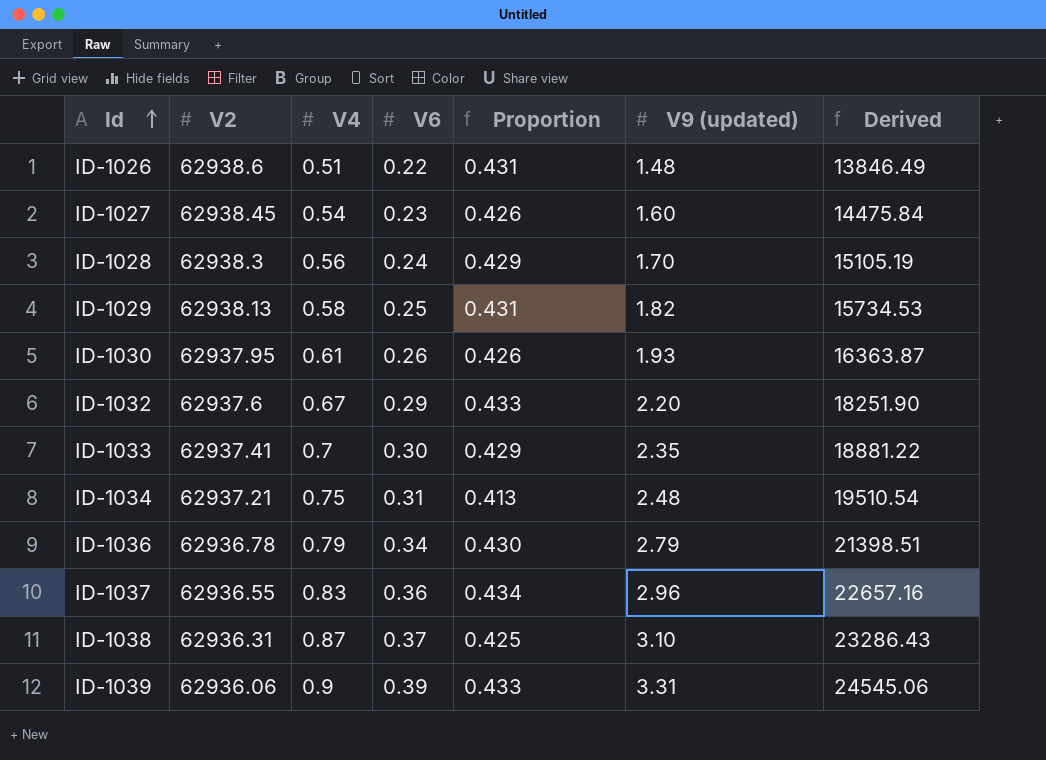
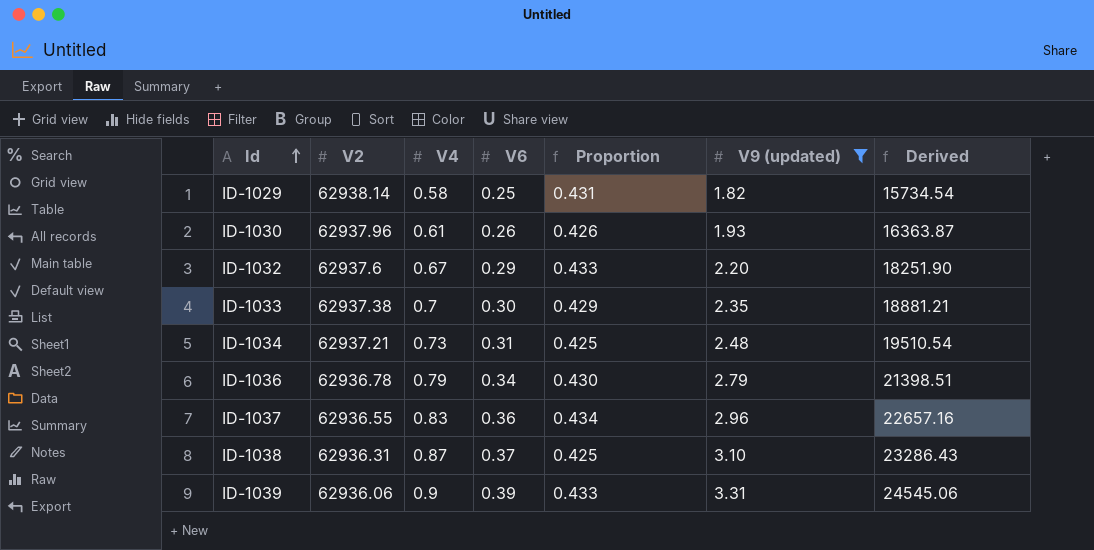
filter: none -> V9 (updated) >= 1.82
ID-1029 | V2: 62938.13 -> 62938.14
ID-1029 | Derived: 15734.53 -> 15734.54
ID-1030 | V2: 62937.95 -> 62937.96
ID-1033 | V2: 62937.41 -> 62937.38
ID-1033 | Derived: 18881.22 -> 18881.21
ID-1034 | V4: 0.75 -> 0.73
ID-1034 | Proportion: 0.413 -> 0.425

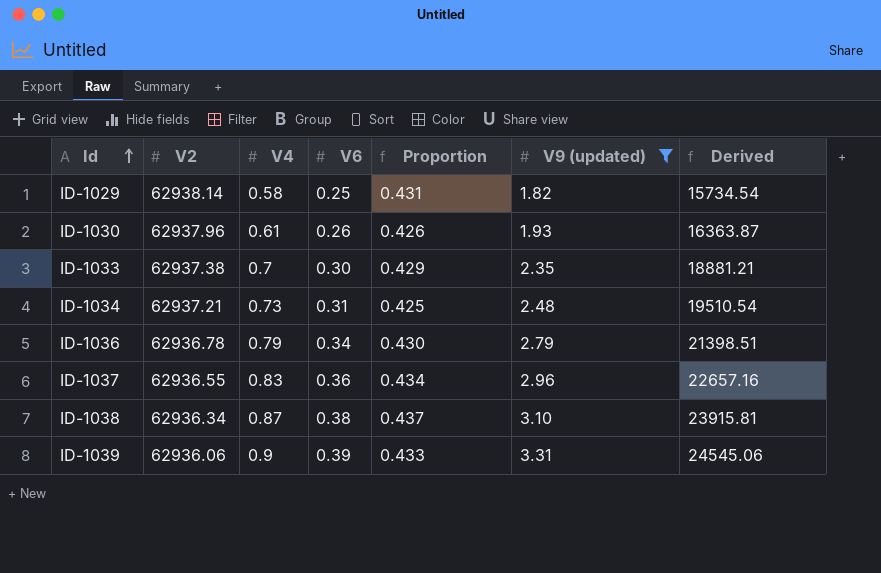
row ID-1032: 62937.6 | 0.67 | 0.29 | 0.433 | 2.20 | 18251.90 -> none
ID-1038 | V2: 62936.31 -> 62936.34
ID-1038 | V6: 0.37 -> 0.38
ID-1038 | Proportion: 0.425 -> 0.437
ID-1038 | Derived: 23286.43 -> 23915.81

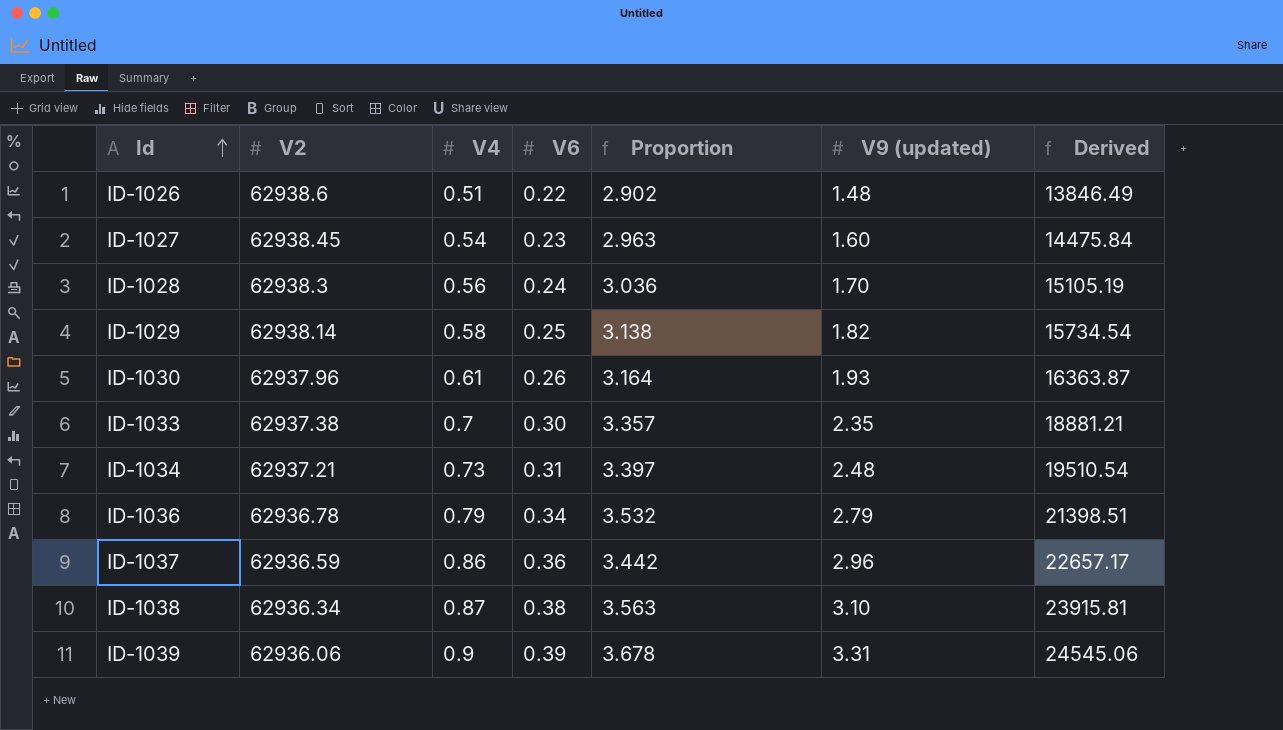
filter: V9 (updated) >= 1.82 -> none
column Proportion | formula: [V6] / [V4] -> [V9 (updated)] / [V4]
ID-1037 | V2: 62936.55 -> 62936.59
ID-1037 | V4: 0.83 -> 0.86
ID-1037 | Derived: 22657.16 -> 22657.17

